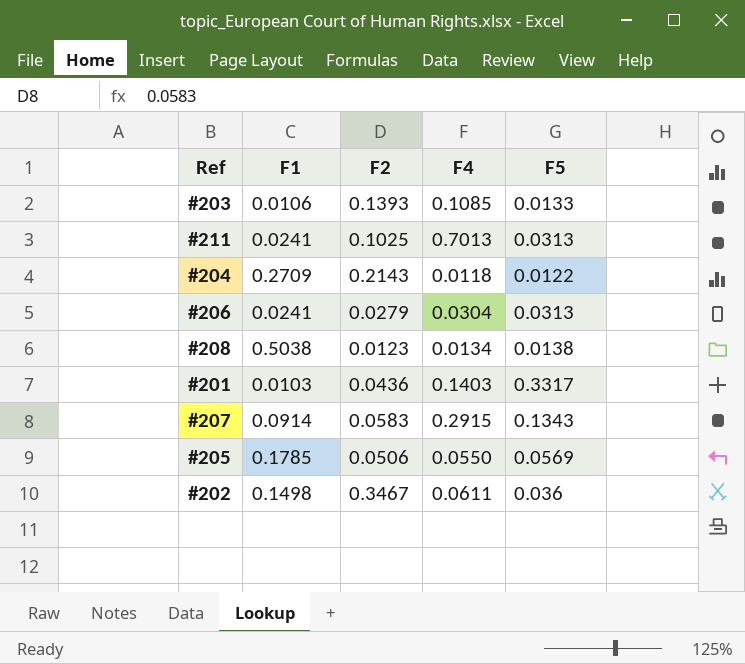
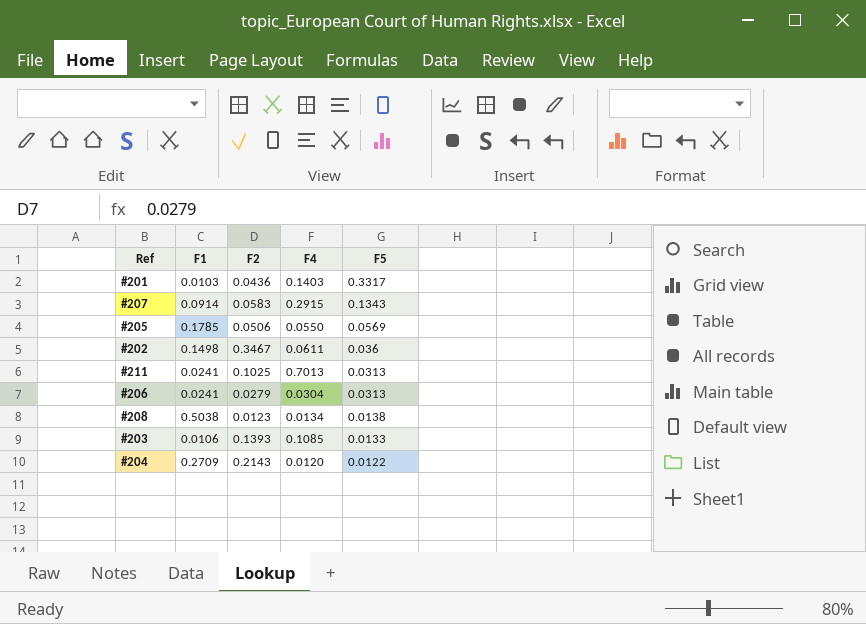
row order: none -> F5 descending
#204 | F4: 0.0118 -> 0.0120

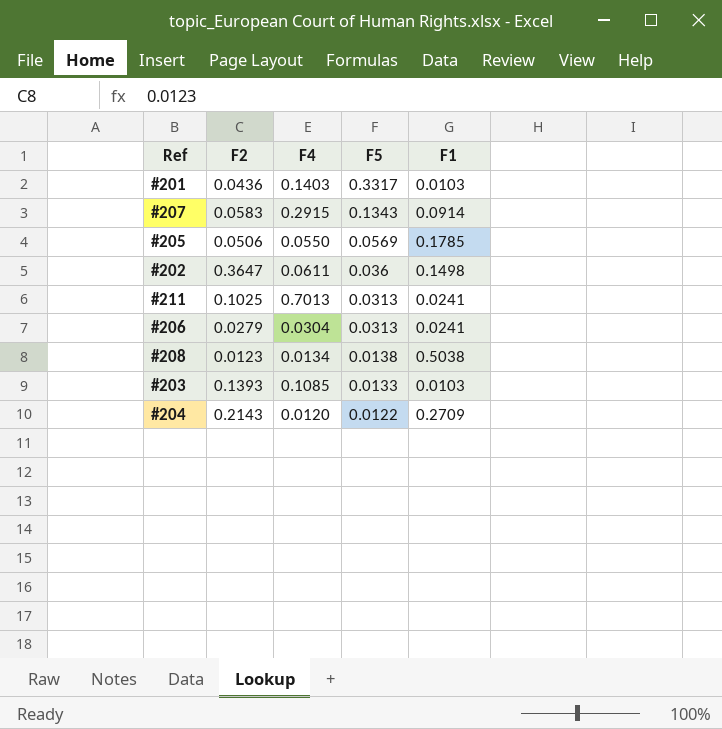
column F1 | position: 2 -> 5
#202 | F2: 0.3467 -> 0.3647
#203 | F1: 0.0106 -> 0.0103

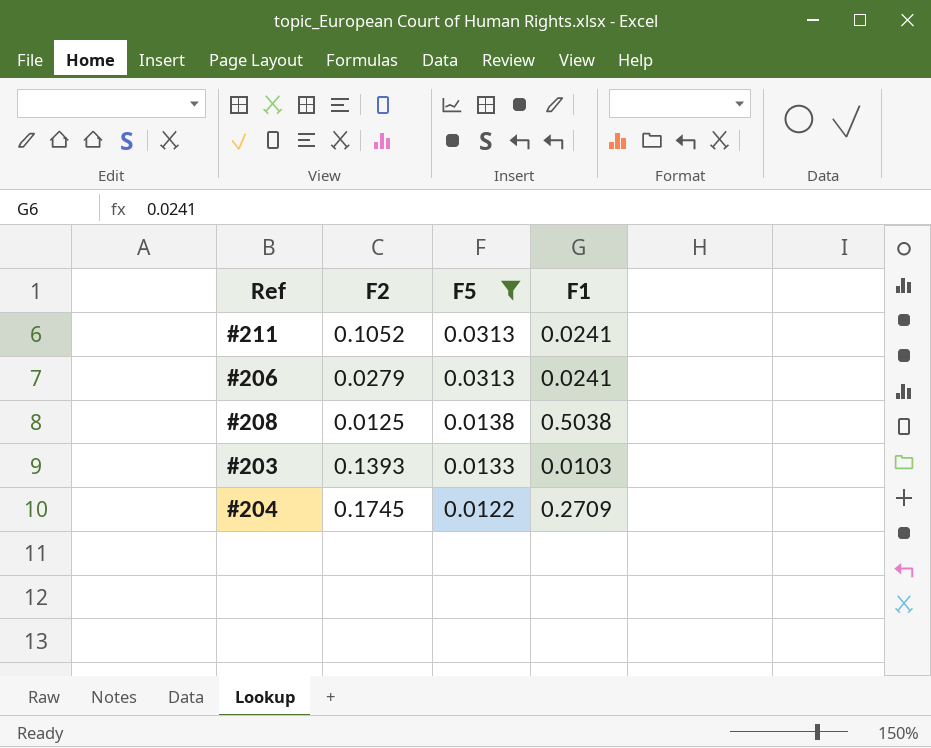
filter: none -> F5 <= 0.0313
column F4 | position: 3 -> none
#211 | F2: 0.1025 -> 0.1052
#208 | F2: 0.0123 -> 0.0125
#204 | F2: 0.2143 -> 0.1745

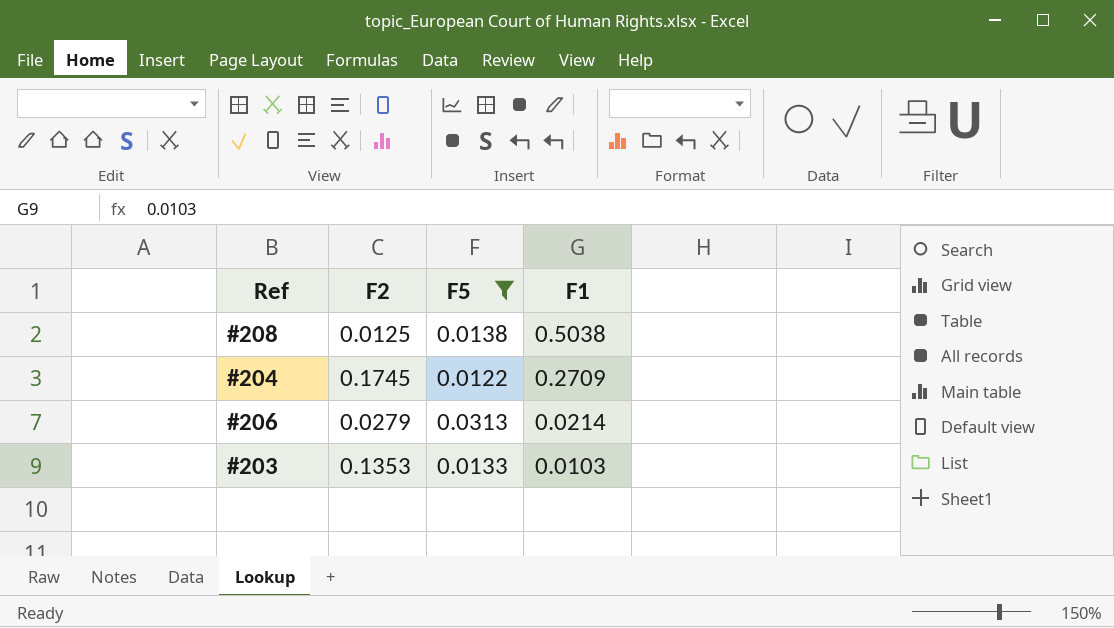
row order: F5 descending -> F1 descending
row #211: 0.1052 | 0.0313 | 0.0241 -> none
#206 | F1: 0.0241 -> 0.0214
#203 | F2: 0.1393 -> 0.1353

